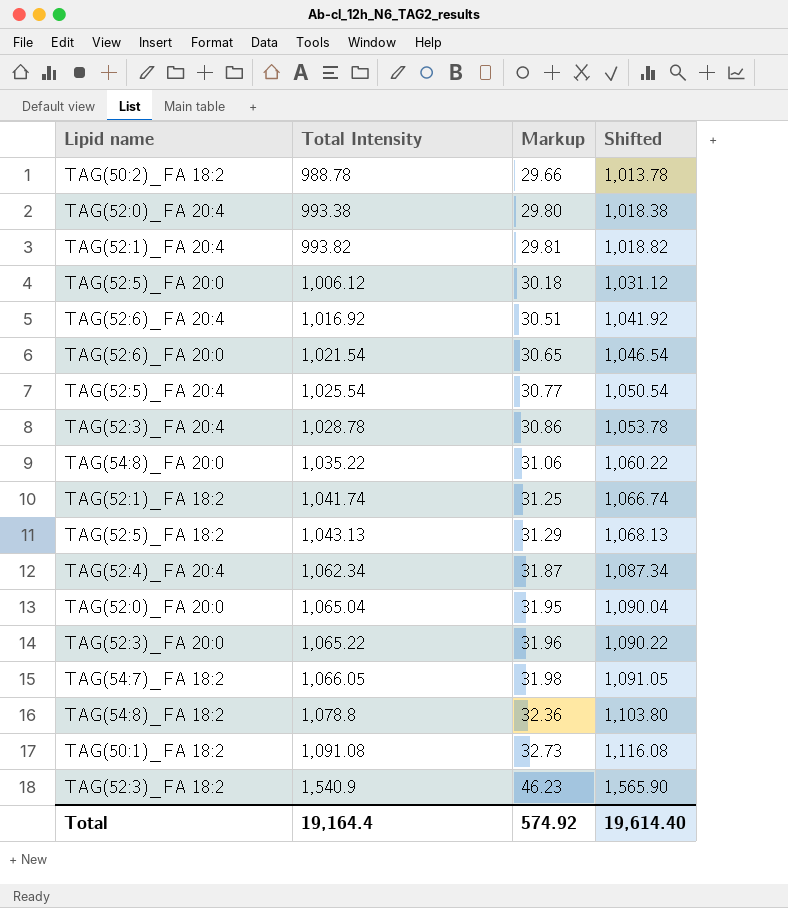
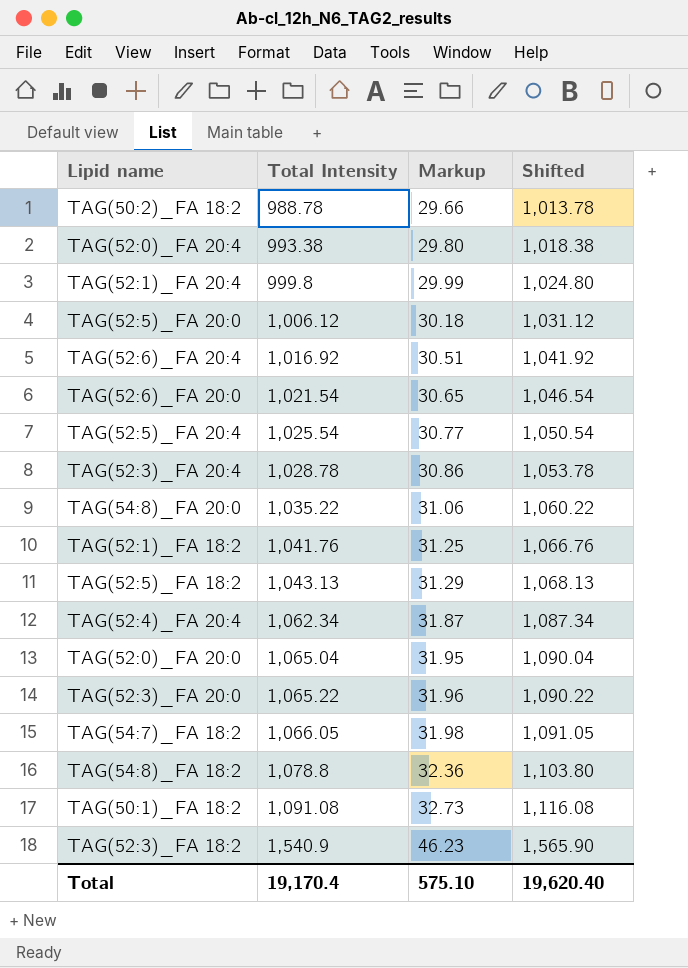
TAG(52:1)_FA 20:4 | Total Intensity: 993.82 -> 999.8
TAG(52:1)_FA 20:4 | Markup: 29.81 -> 29.99
TAG(52:1)_FA 20:4 | Shifted: 1,018.82 -> 1,024.80
TAG(52:1)_FA 18:2 | Total Intensity: 1,041.74 -> 1,041.76
TAG(52:1)_FA 18:2 | Shifted: 1,066.74 -> 1,066.76
Total | Total Intensity: 19,164.4 -> 19,170.4
Total | Markup: 574.92 -> 575.10
Total | Shifted: 19,614.40 -> 19,620.40

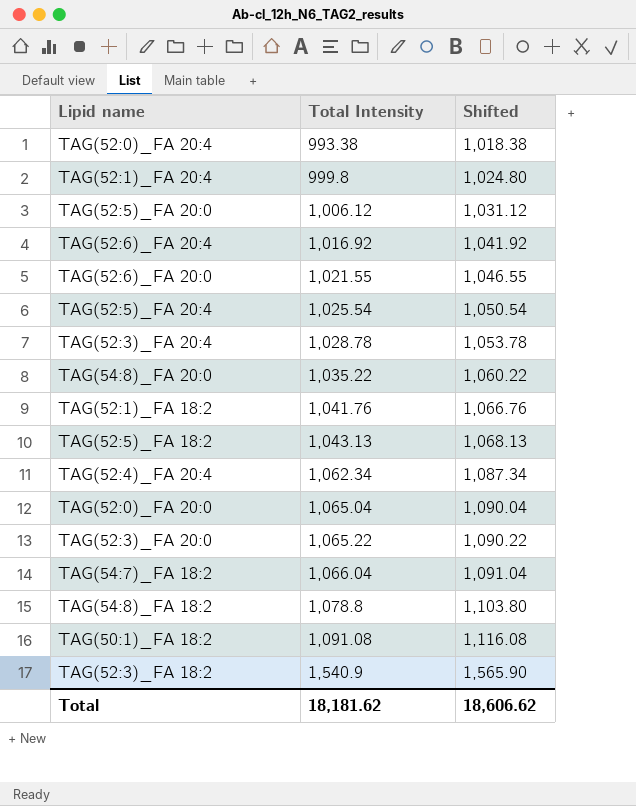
column Markup | formula: [Total Intensity] * 0.03 -> none
row TAG(50:2)_FA 18:2: 988.78 | 29.66 | 1,013.78 -> none
TAG(52:6)_FA 20:0 | Total Intensity: 1,021.54 -> 1,021.55
TAG(52:6)_FA 20:0 | Shifted: 1,046.54 -> 1,046.55
TAG(54:7)_FA 18:2 | Total Intensity: 1,066.05 -> 1,066.04
TAG(54:7)_FA 18:2 | Shifted: 1,091.05 -> 1,091.04
Total | Total Intensity: 19,170.4 -> 18,181.62
Total | Shifted: 19,620.40 -> 18,606.62

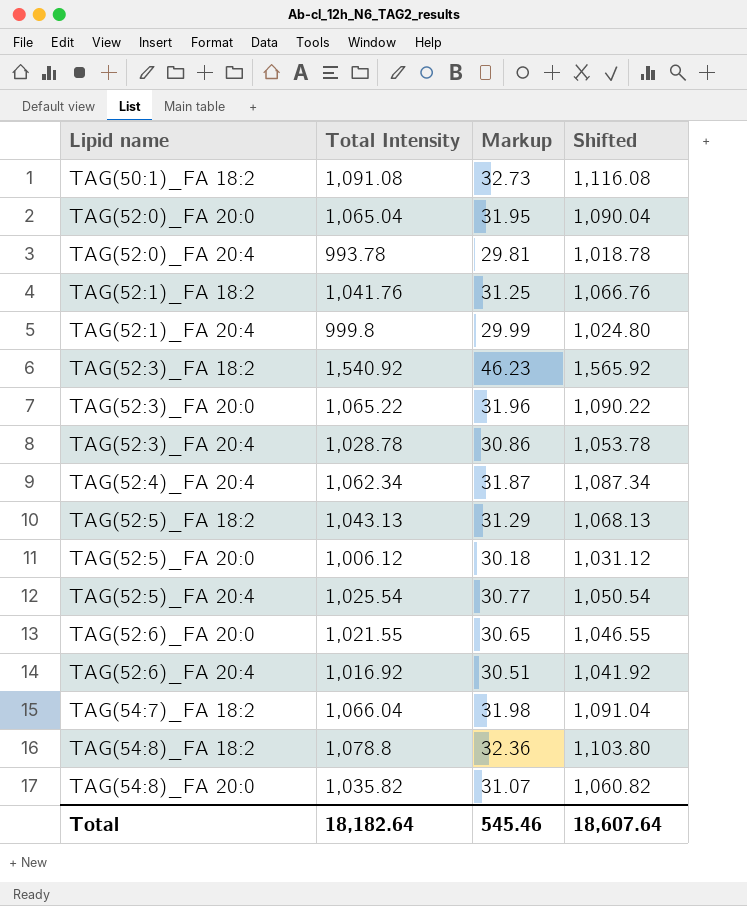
row order: Total Intensity ascending -> Lipid name ascending
column Markup | formula: none -> [Total Intensity] * 0.03
TAG(52:0)_FA 20:4 | Total Intensity: 993.38 -> 993.78
TAG(52:0)_FA 20:4 | Shifted: 1,018.38 -> 1,018.78
TAG(52:3)_FA 18:2 | Total Intensity: 1,540.9 -> 1,540.92
TAG(52:3)_FA 18:2 | Shifted: 1,565.90 -> 1,565.92
TAG(54:8)_FA 20:0 | Total Intensity: 1,035.22 -> 1,035.82
TAG(54:8)_FA 20:0 | Shifted: 1,060.22 -> 1,060.82
Total | Total Intensity: 18,181.62 -> 18,182.64
Total | Shifted: 18,606.62 -> 18,607.64

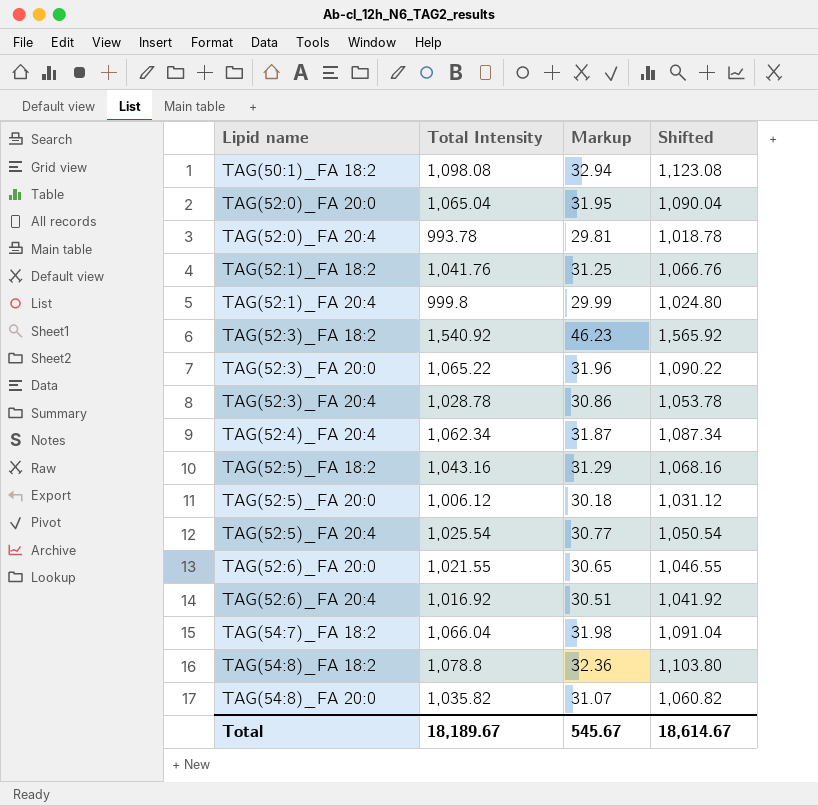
TAG(50:1)_FA 18:2 | Total Intensity: 1,091.08 -> 1,098.08
TAG(50:1)_FA 18:2 | Markup: 32.73 -> 32.94
TAG(50:1)_FA 18:2 | Shifted: 1,116.08 -> 1,123.08
TAG(52:5)_FA 18:2 | Total Intensity: 1,043.13 -> 1,043.16
TAG(52:5)_FA 18:2 | Shifted: 1,068.13 -> 1,068.16
Total | Total Intensity: 18,182.64 -> 18,189.67
Total | Markup: 545.46 -> 545.67
Total | Shifted: 18,607.64 -> 18,614.67

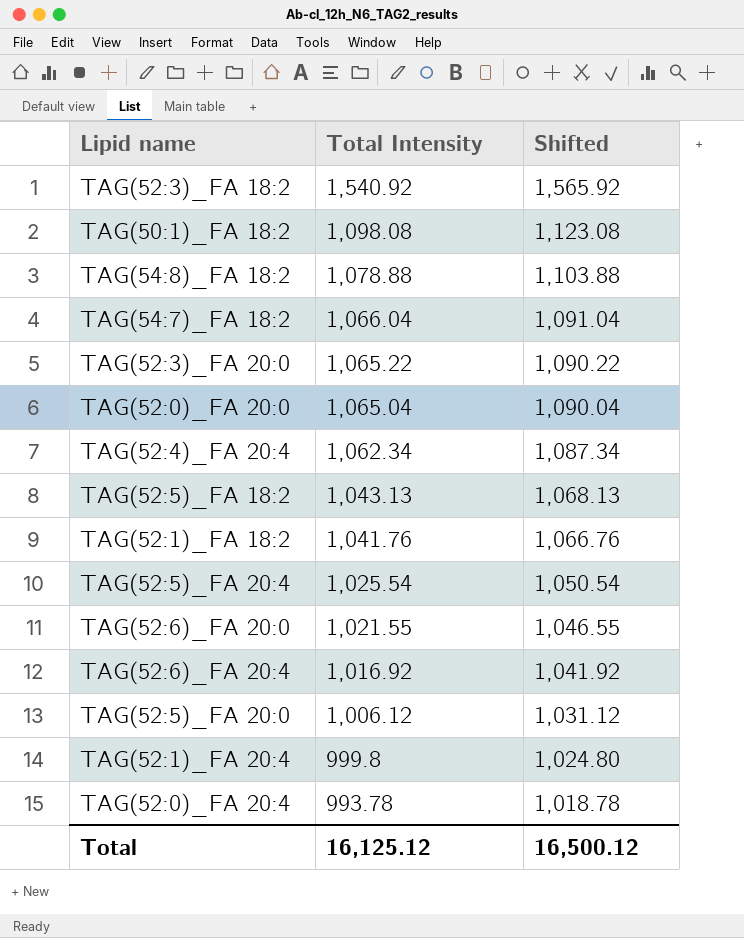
row order: Lipid name ascending -> Total Intensity descending
column Markup | formula: [Total Intensity] * 0.03 -> none
row TAG(52:3)_FA 20:4: 1,028.78 | 30.86 | 1,053.78 -> none
row TAG(54:8)_FA 20:0: 1,035.82 | 31.07 | 1,060.82 -> none
TAG(54:8)_FA 18:2 | Total Intensity: 1,078.8 -> 1,078.88
TAG(54:8)_FA 18:2 | Shifted: 1,103.80 -> 1,103.88
TAG(52:5)_FA 18:2 | Total Intensity: 1,043.16 -> 1,043.13
TAG(52:5)_FA 18:2 | Shifted: 1,068.16 -> 1,068.13
Total | Total Intensity: 18,189.67 -> 16,125.12
Total | Shifted: 18,614.67 -> 16,500.12

